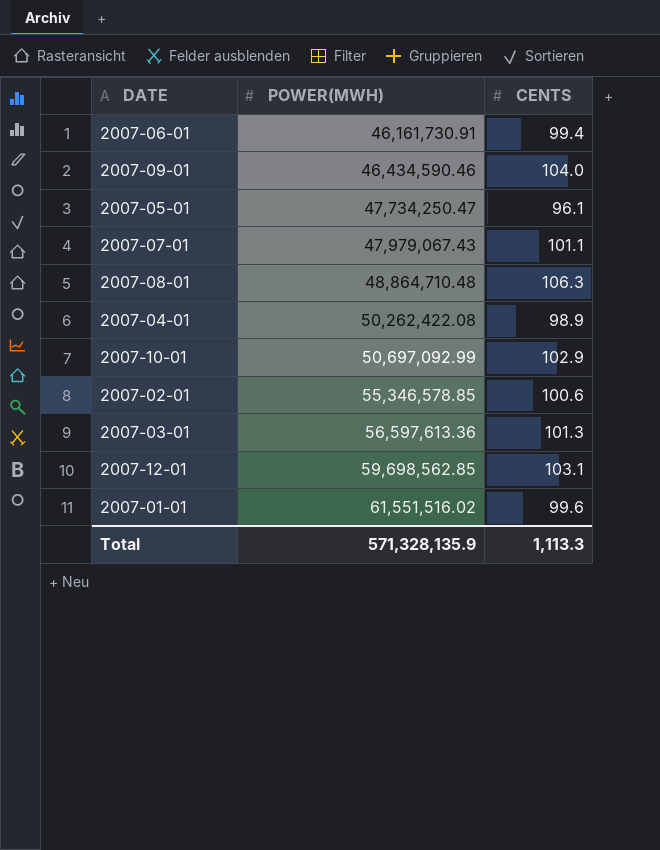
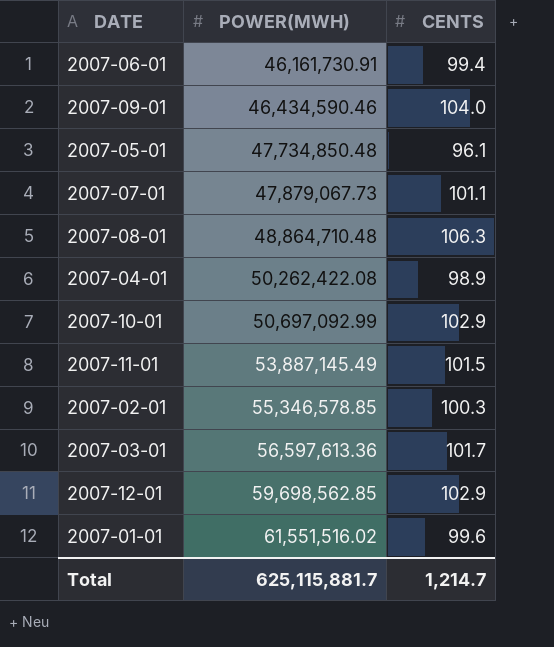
2007-05-01 | POWER(MWH): 47,734,250.47 -> 47,734,850.48
2007-07-01 | POWER(MWH): 47,979,067.43 -> 47,879,067.73
row 2007-11-01: none -> 53,887,145.49 | 101.5
2007-02-01 | CENTS: 100.6 -> 100.3
2007-03-01 | CENTS: 101.3 -> 101.7
2007-12-01 | CENTS: 103.1 -> 102.9
Total | POWER(MWH): 571,328,135.9 -> 625,115,881.7
Total | CENTS: 1,113.3 -> 1,214.7

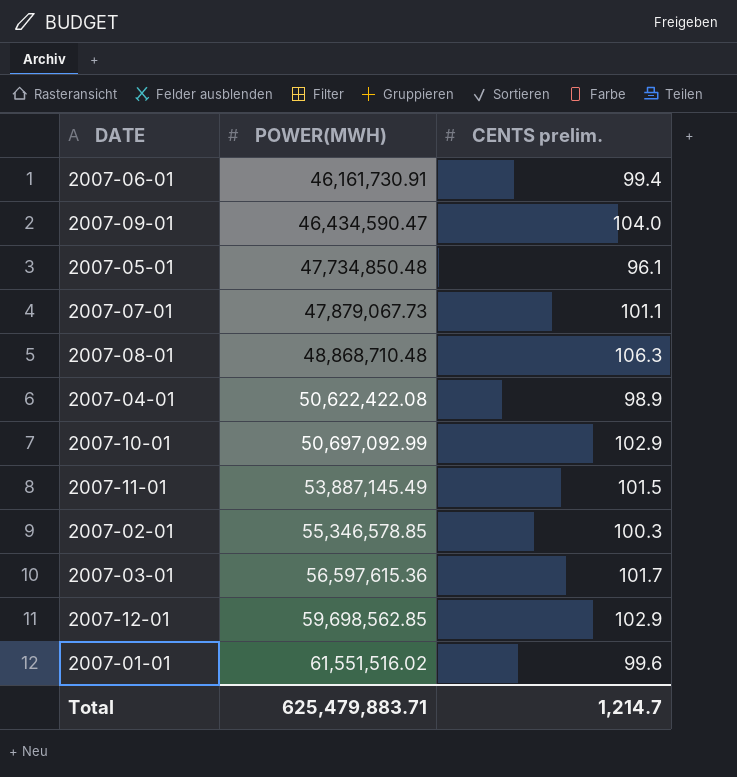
column name: CENTS -> CENTS prelim.
2007-09-01 | POWER(MWH): 46,434,590.46 -> 46,434,590.47
2007-08-01 | POWER(MWH): 48,864,710.48 -> 48,868,710.48
2007-04-01 | POWER(MWH): 50,262,422.08 -> 50,622,422.08
2007-03-01 | POWER(MWH): 56,597,613.36 -> 56,597,615.36
Total | POWER(MWH): 625,115,881.7 -> 625,479,883.71

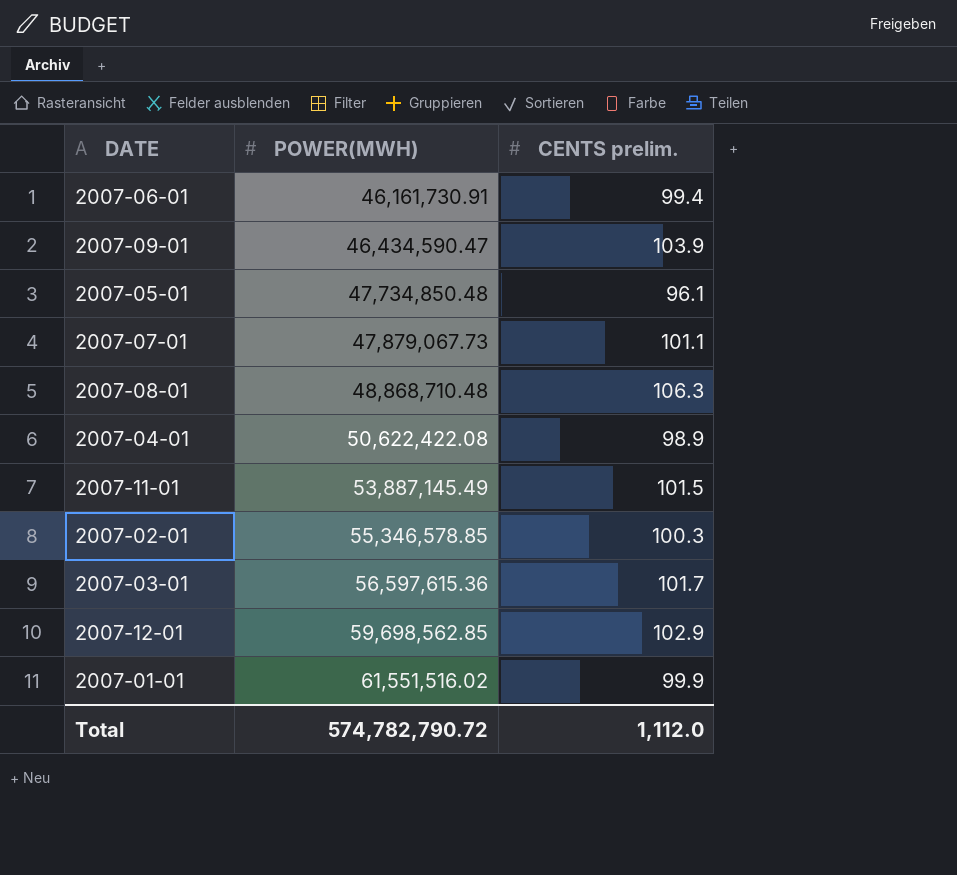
row 2007-10-01: 50,697,092.99 | 102.9 -> none
2007-09-01 | CENTS prelim.: 104.0 -> 103.9
2007-01-01 | CENTS prelim.: 99.6 -> 99.9
Total | POWER(MWH): 625,479,883.71 -> 574,782,790.72
Total | CENTS prelim.: 1,214.7 -> 1,112.0

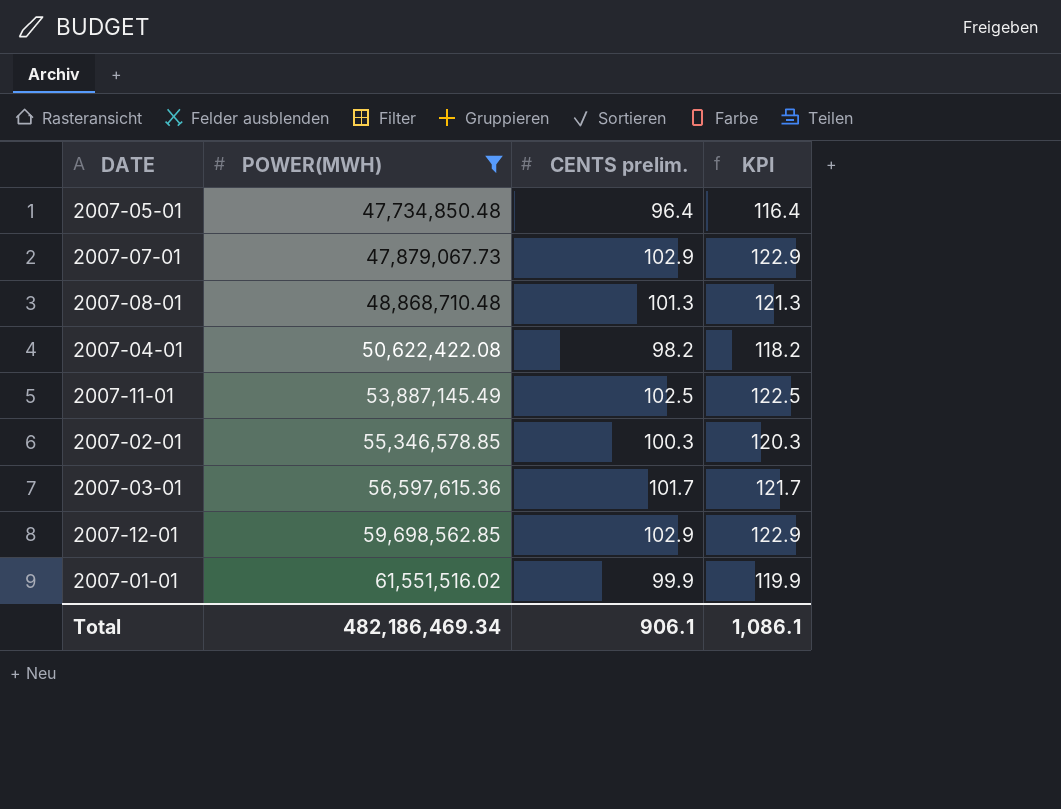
filter: none -> POWER(MWH) >= 47,734,850.48
column KPI | formula: none -> [CENTS prelim.] + 20
2007-05-01 | CENTS prelim.: 96.1 -> 96.4
2007-07-01 | CENTS prelim.: 101.1 -> 102.9
2007-08-01 | CENTS prelim.: 106.3 -> 101.3
2007-04-01 | CENTS prelim.: 98.9 -> 98.2
2007-11-01 | CENTS prelim.: 101.5 -> 102.5
Total | POWER(MWH): 574,782,790.72 -> 482,186,469.34
Total | CENTS prelim.: 1,112.0 -> 906.1

